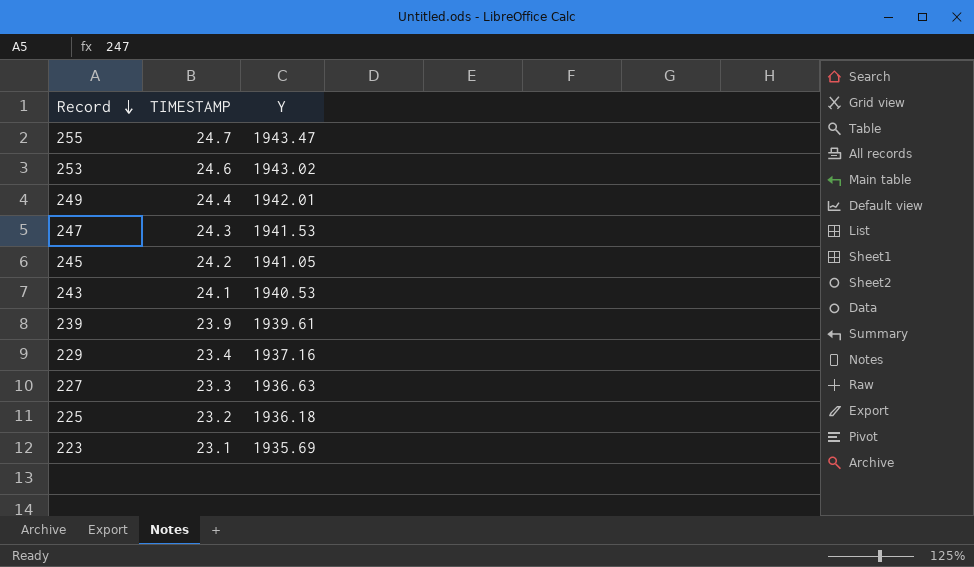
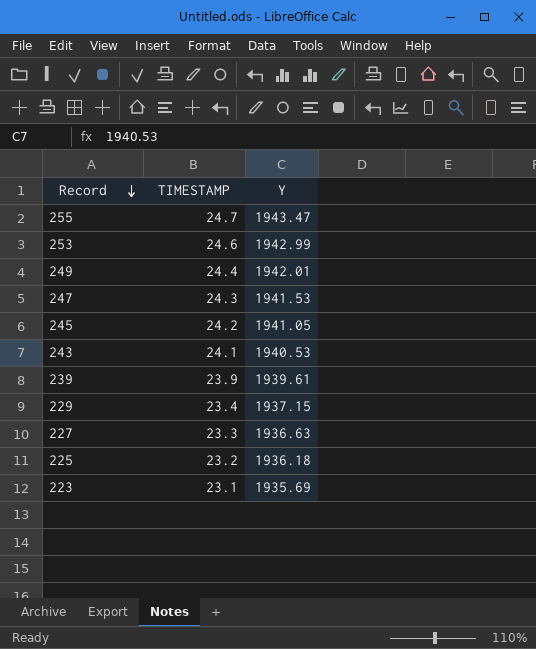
253 | Y: 1943.02 -> 1942.99
229 | Y: 1937.16 -> 1937.15

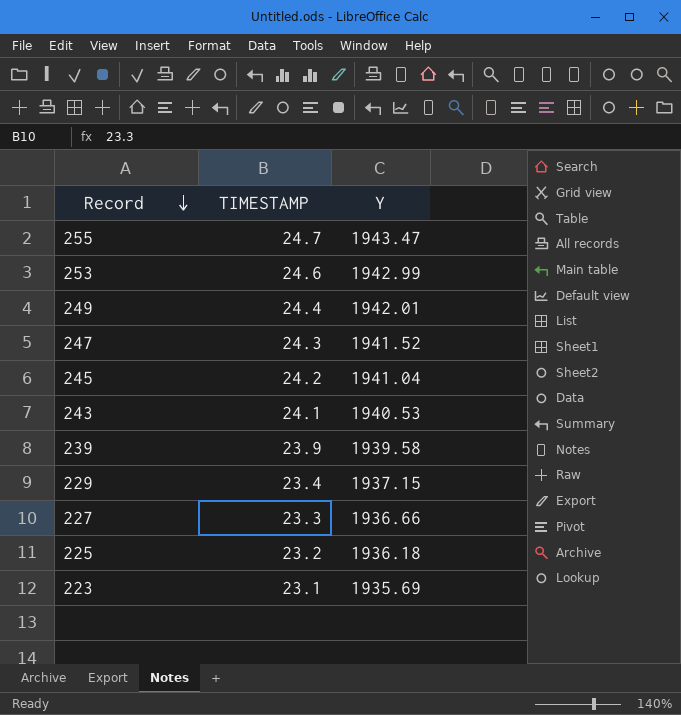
247 | Y: 1941.53 -> 1941.52
245 | Y: 1941.05 -> 1941.04
239 | Y: 1939.61 -> 1939.58
227 | Y: 1936.63 -> 1936.66

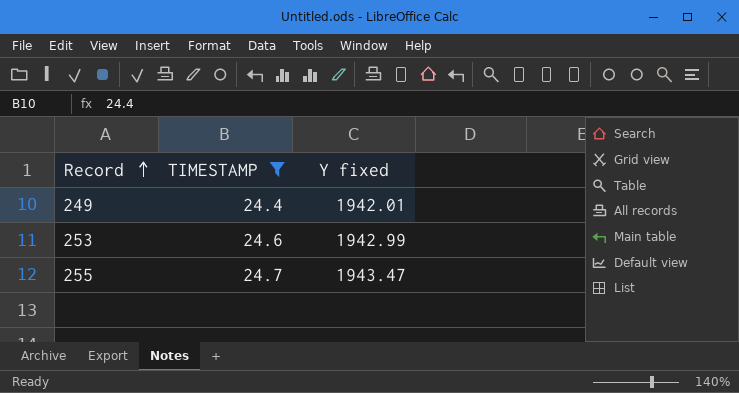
filter: none -> TIMESTAMP >= 24.4
row order: Record descending -> Record ascending
column name: Y -> Y fixed

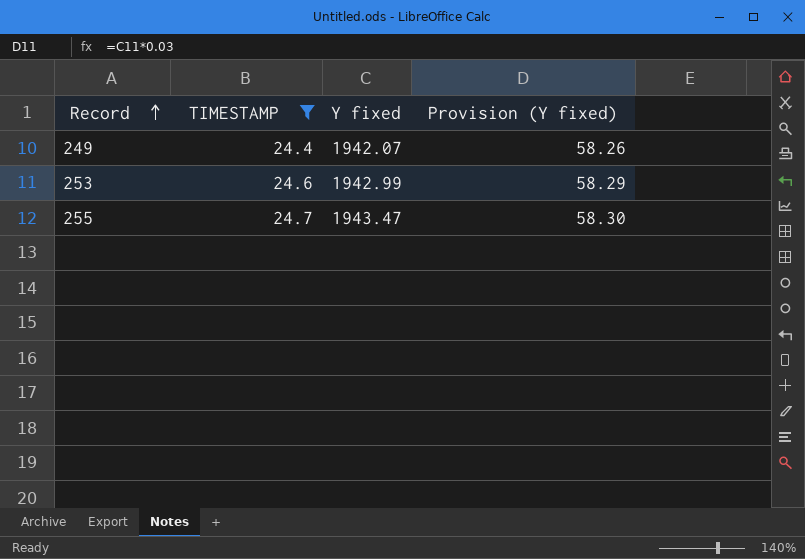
column Provision (Y fixed) | formula: none -> [Y fixed] * 0.03
249 | Y fixed: 1942.01 -> 1942.07

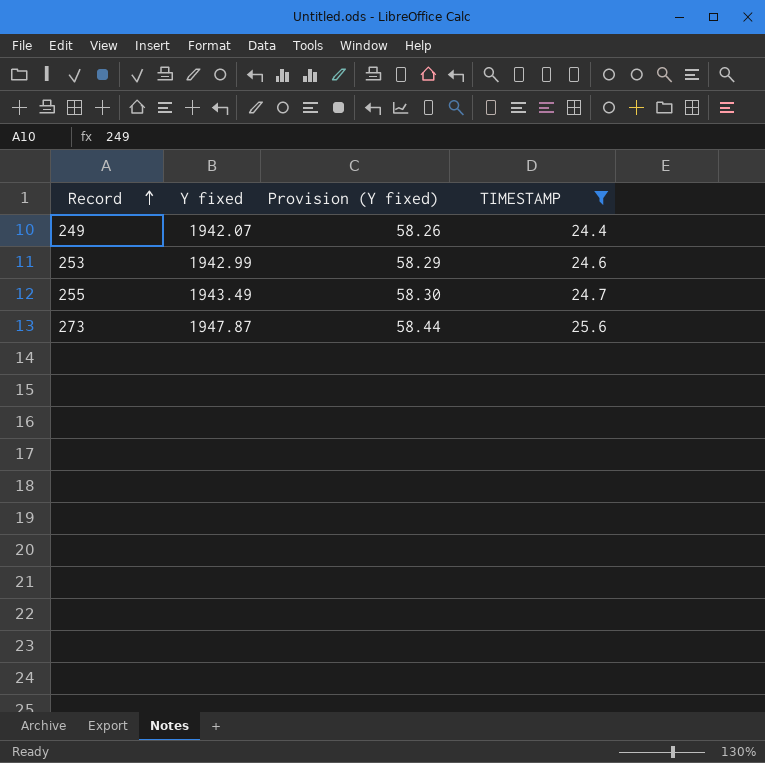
column TIMESTAMP | position: 2 -> 4
255 | Y fixed: 1943.47 -> 1943.49
row 273: none -> 1947.87 | 58.44 | 25.6

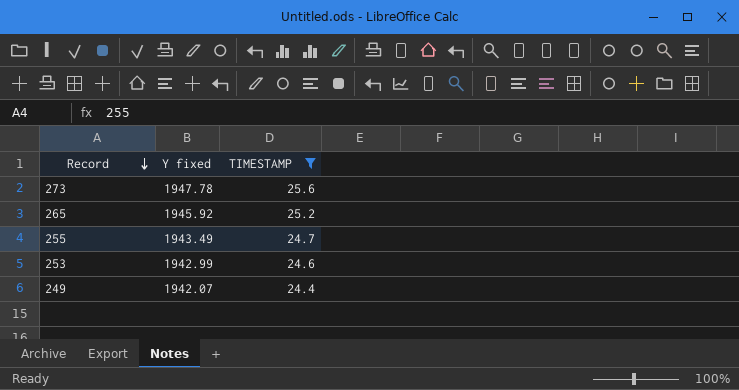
row order: Record ascending -> Record descending
column Provision (Y fixed) | formula: [Y fixed] * 0.03 -> none
273 | Y fixed: 1947.87 -> 1947.78
row 265: none -> 1945.92 | 25.2

